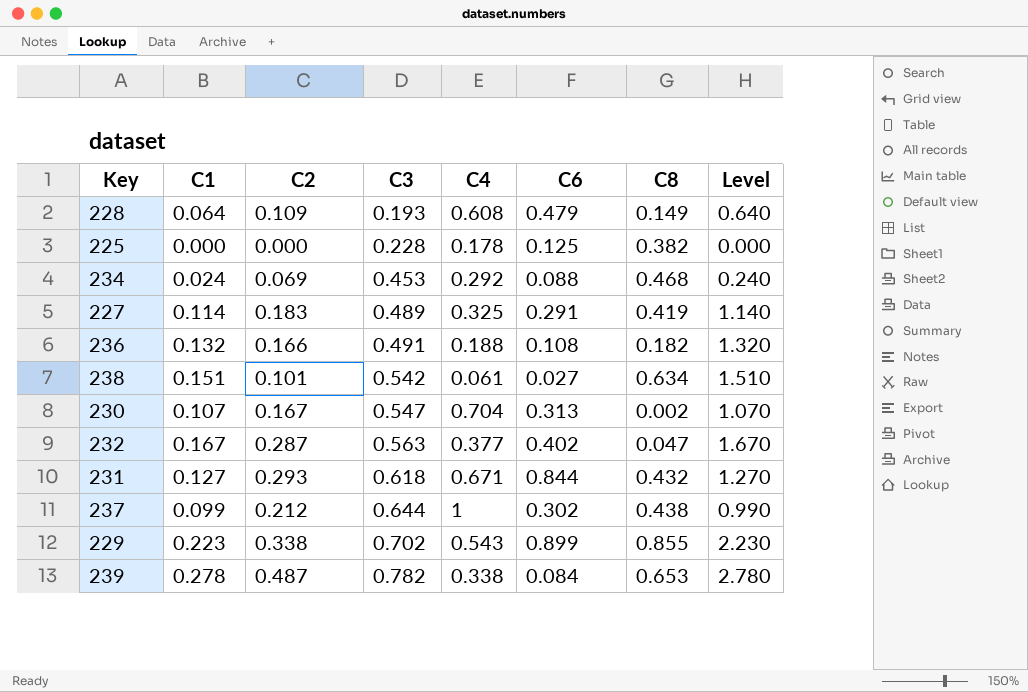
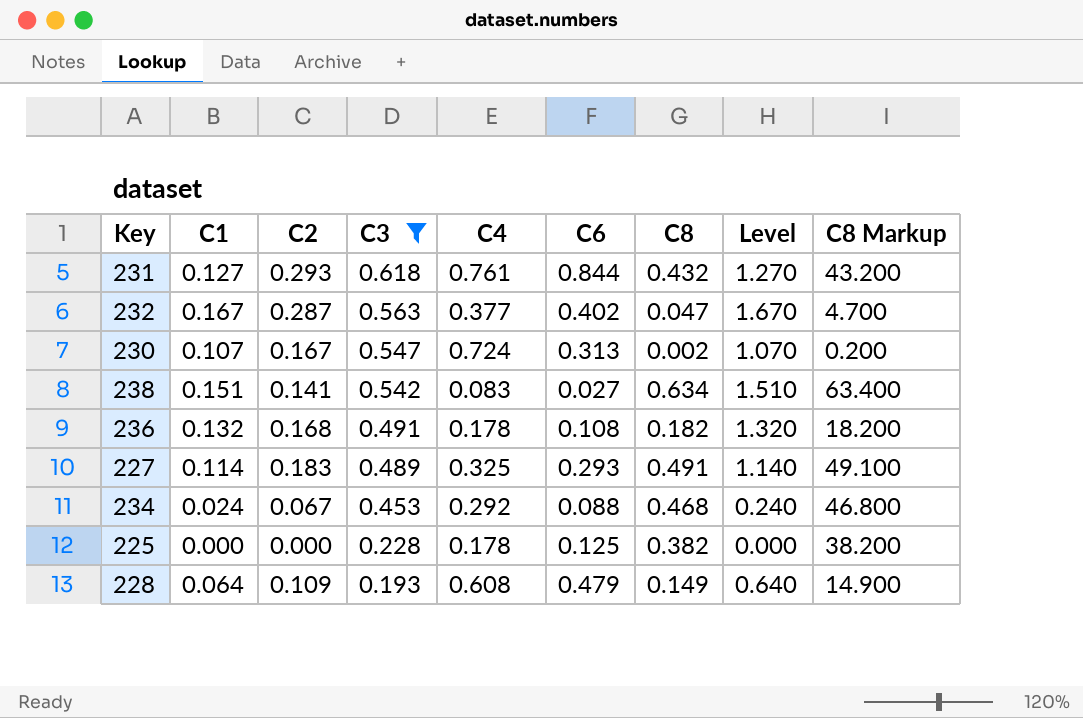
filter: none -> C3 <= 0.618
row order: C3 ascending -> C3 descending
column C8 Markup | formula: none -> [C8] * 100
231 | C4: 0.671 -> 0.761
230 | C4: 0.704 -> 0.724
238 | C2: 0.101 -> 0.141
238 | C4: 0.061 -> 0.083
236 | C2: 0.166 -> 0.168
236 | C4: 0.188 -> 0.178
227 | C6: 0.291 -> 0.293
227 | C8: 0.419 -> 0.491
234 | C2: 0.069 -> 0.067

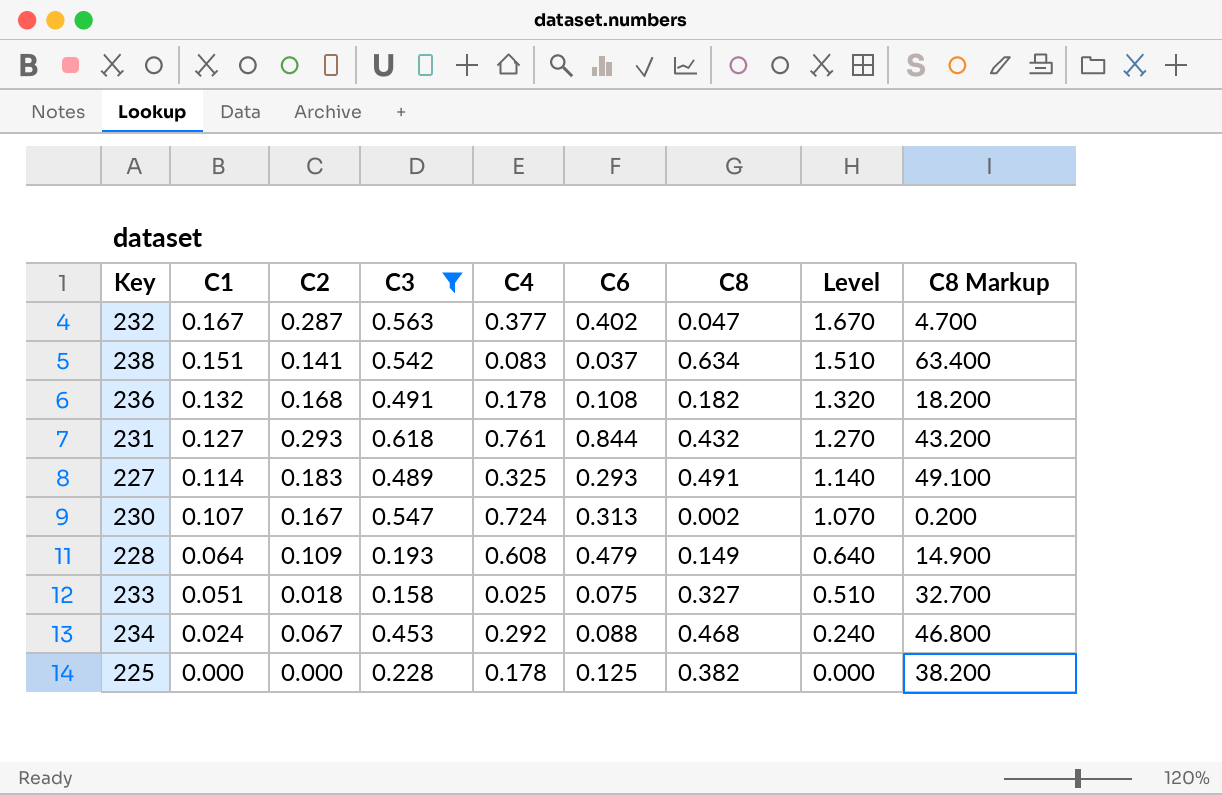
row order: C3 descending -> C1 descending
238 | C6: 0.027 -> 0.037
row 233: none -> 0.051 | 0.018 | 0.158 | 0.025 | 0.075 | 0.327 | 0.510 | 32.700

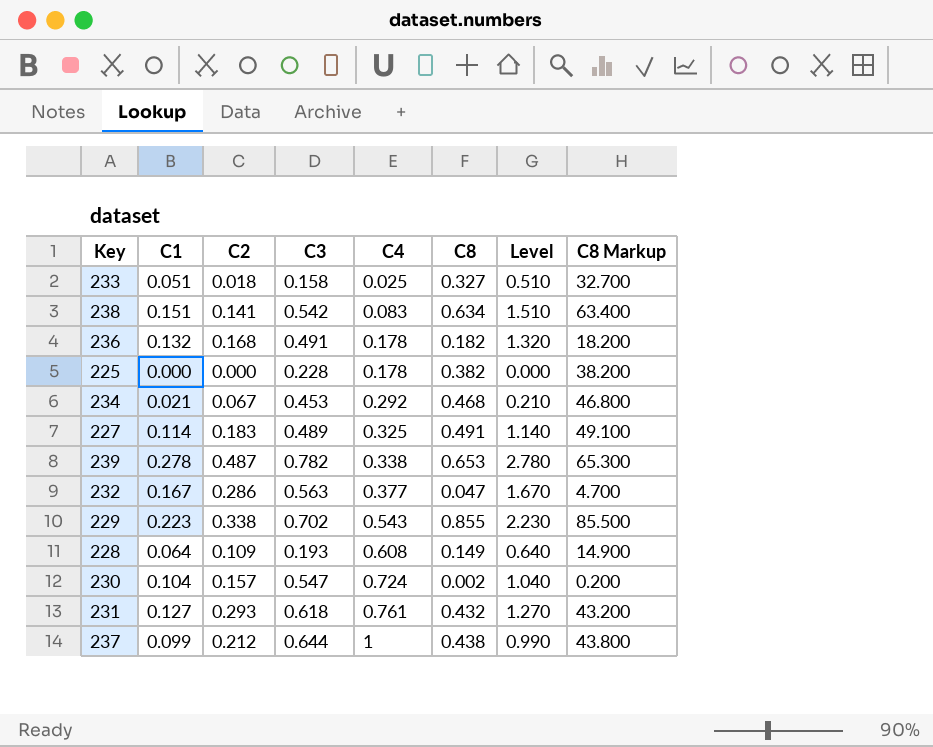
filter: C3 <= 0.618 -> none
row order: C1 descending -> C4 ascending
column C6 | position: 6 -> none
234 | C1: 0.024 -> 0.021
234 | Level: 0.240 -> 0.210
232 | C2: 0.287 -> 0.286
230 | C1: 0.107 -> 0.104
230 | C2: 0.167 -> 0.157
230 | Level: 1.070 -> 1.040

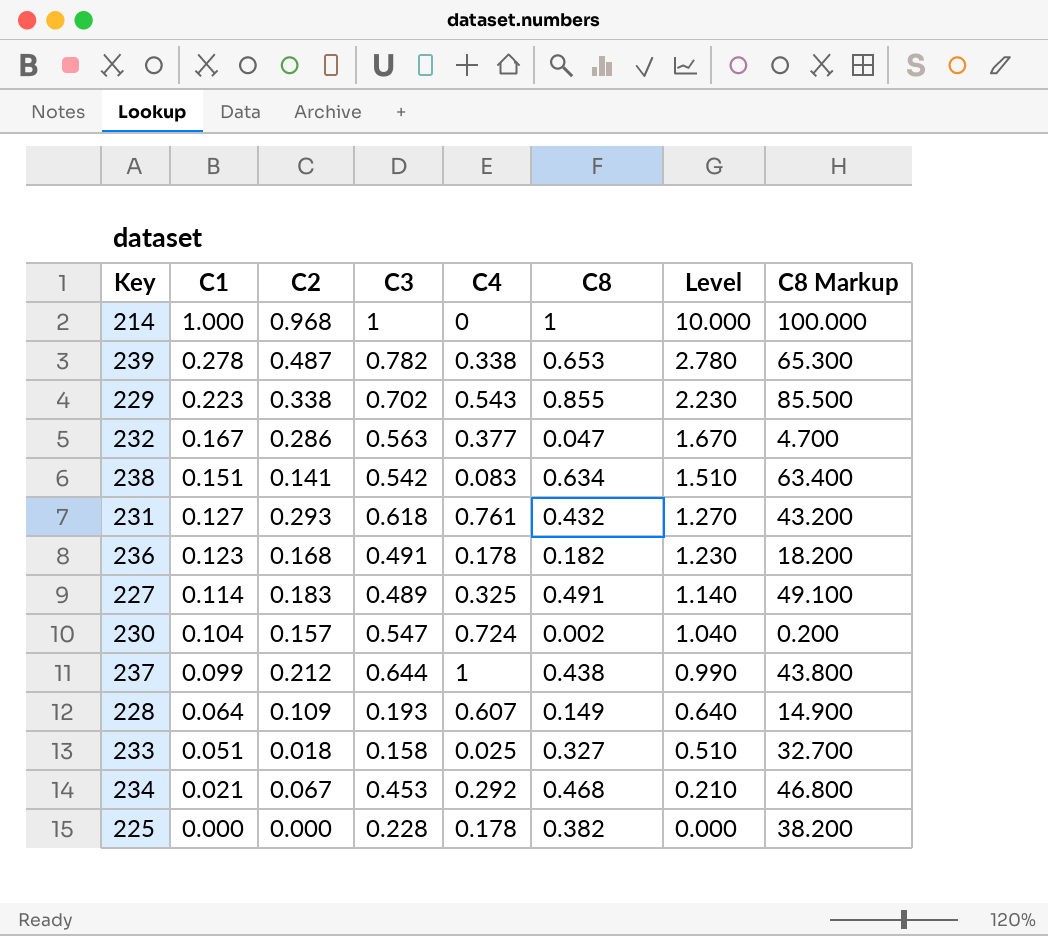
row order: C4 ascending -> C1 descending
row 214: none -> 1.000 | 0.968 | 1 | 0 | 1 | 10.000 | 100.000
236 | C1: 0.132 -> 0.123
236 | Level: 1.320 -> 1.230
228 | C4: 0.608 -> 0.607

